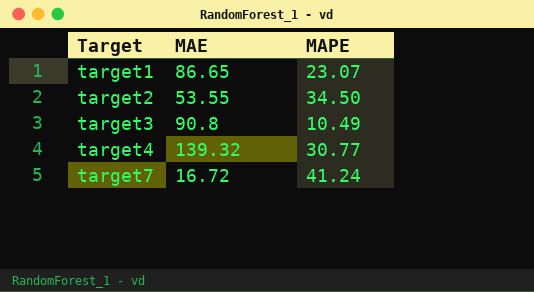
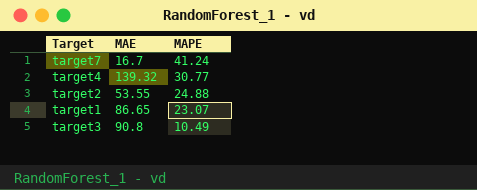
row order: Target ascending -> MAPE descending
target7 | MAE: 16.72 -> 16.7
target2 | MAPE: 34.50 -> 24.88

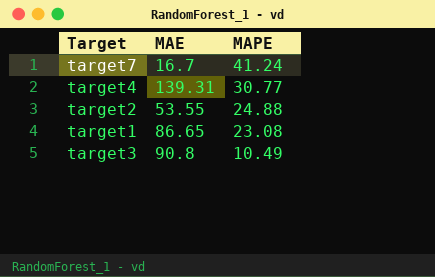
target4 | MAE: 139.32 -> 139.31
target1 | MAPE: 23.07 -> 23.08

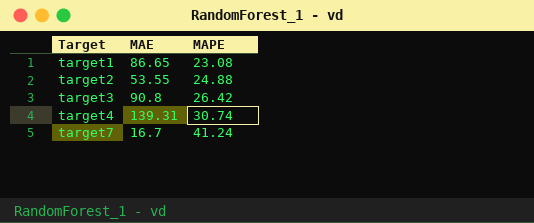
row order: MAPE descending -> Target ascending
target3 | MAPE: 10.49 -> 26.42
target4 | MAPE: 30.77 -> 30.74

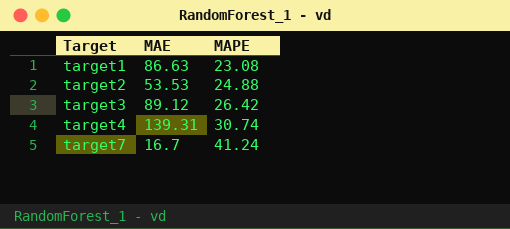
target1 | MAE: 86.65 -> 86.63
target2 | MAE: 53.55 -> 53.53
target3 | MAE: 90.8 -> 89.12

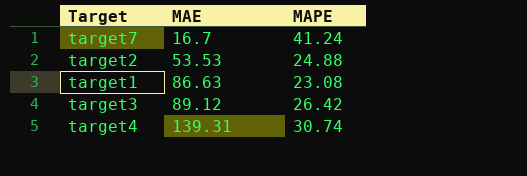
row order: Target ascending -> MAE ascending

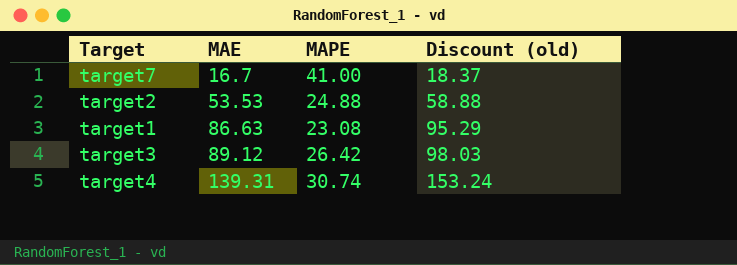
column Discount (old) | formula: none -> [MAE] * 1.1
target7 | MAPE: 41.24 -> 41.00

